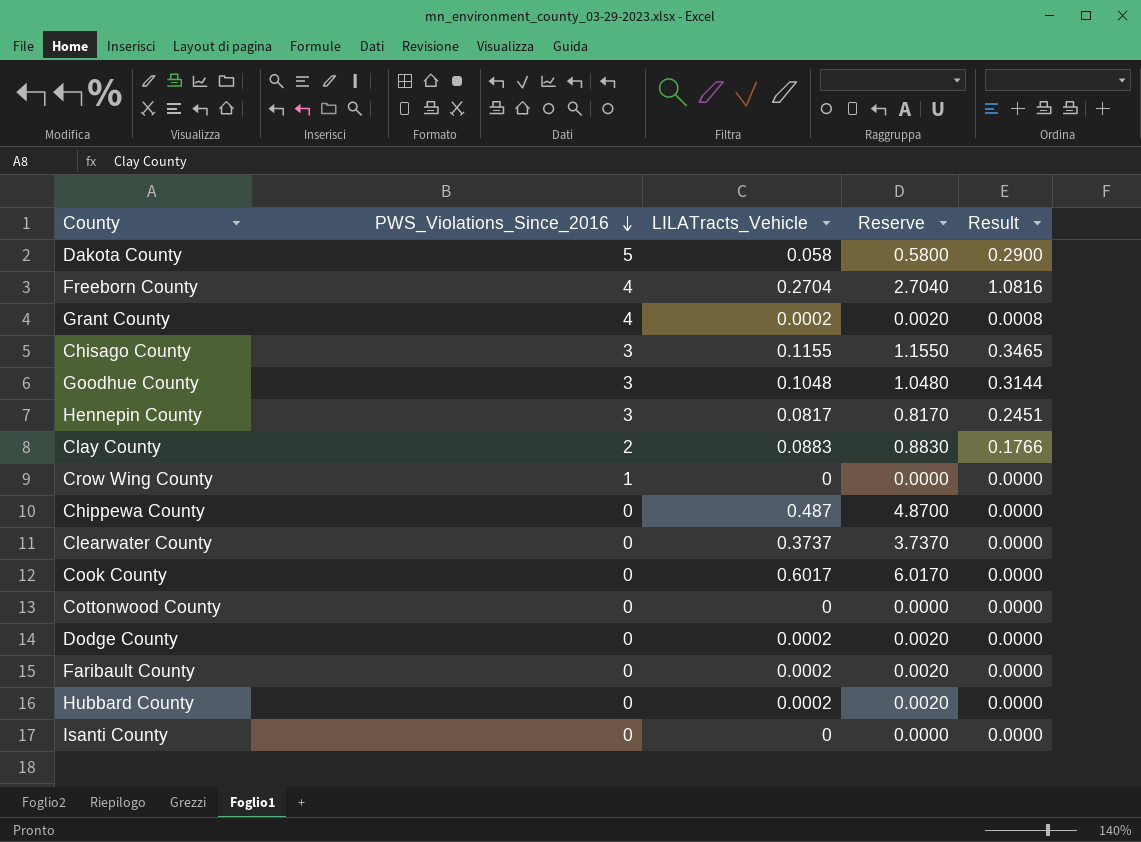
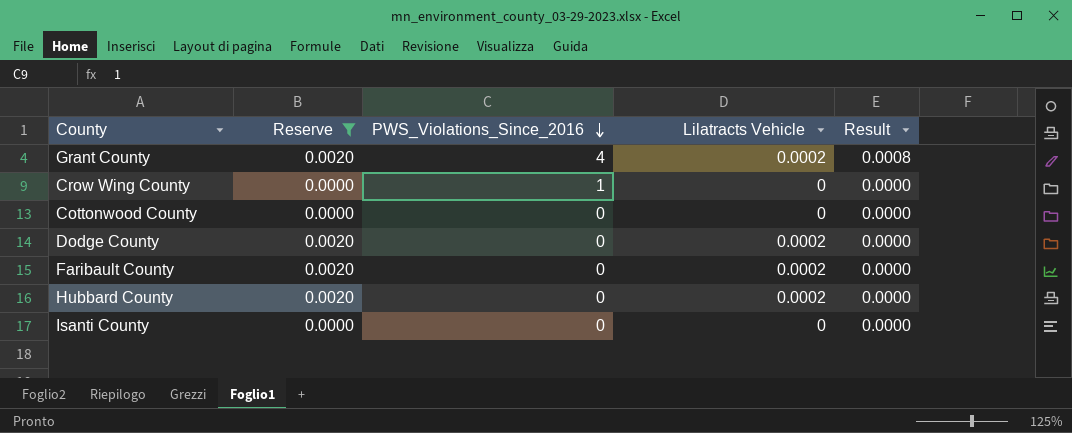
filter: none -> Reserve <= 0.0020
column Reserve | position: 4 -> 2
column name: LILATracts_Vehicle -> Lilatracts Vehicle

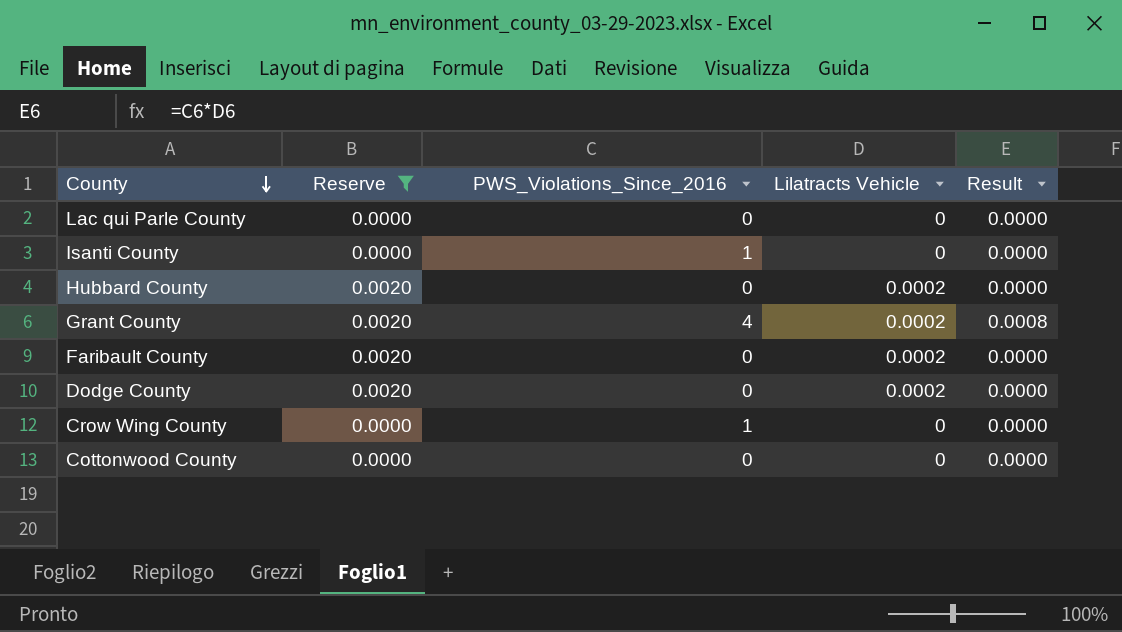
row order: PWS_Violations_Since_2016 descending -> County descending
row Lac qui Parle County: none -> 0.0000 | 0 | 0 | 0.0000
Isanti County | PWS_Violations_Since_2016: 0 -> 1

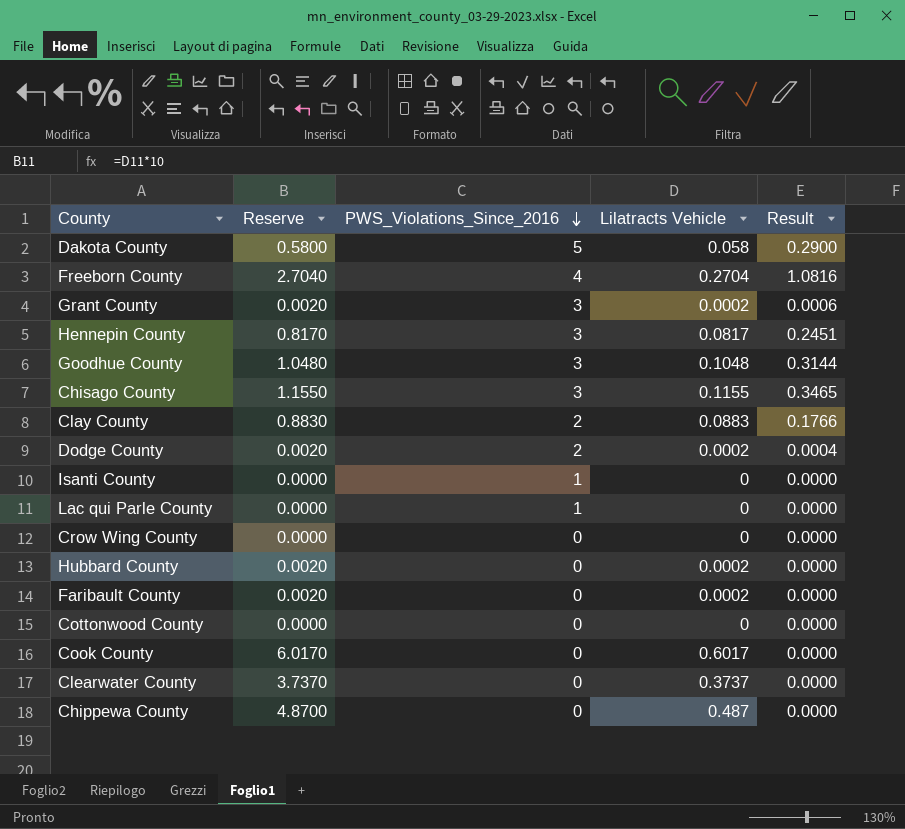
filter: Reserve <= 0.0020 -> none
row order: County descending -> PWS_Violations_Since_2016 descending
Grant County | PWS_Violations_Since_2016: 4 -> 3
Grant County | Result: 0.0008 -> 0.0006
Dodge County | PWS_Violations_Since_2016: 0 -> 2
Dodge County | Result: 0.0000 -> 0.0004
Lac qui Parle County | PWS_Violations_Since_2016: 0 -> 1
Crow Wing County | PWS_Violations_Since_2016: 1 -> 0

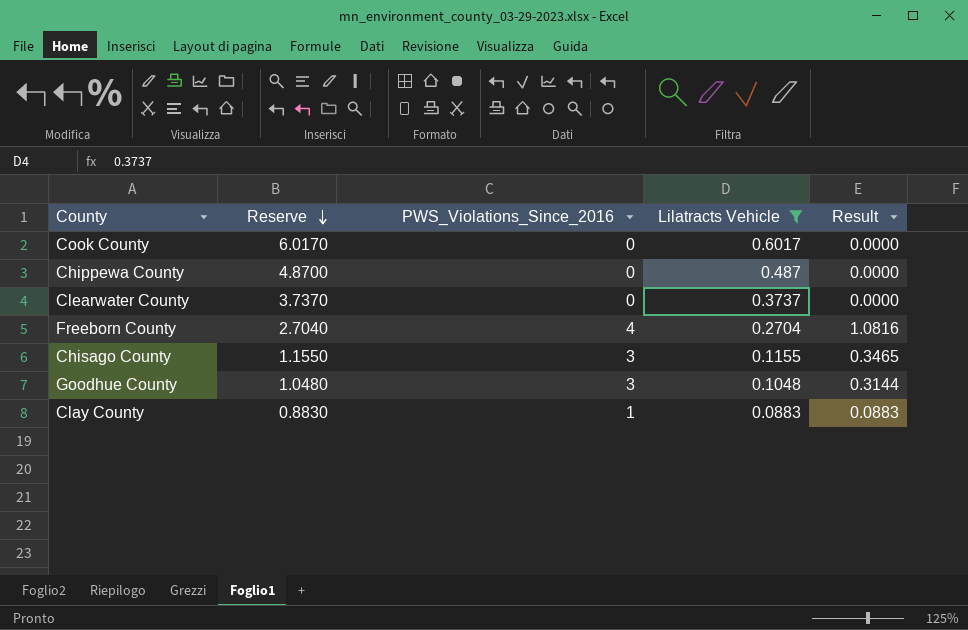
filter: none -> Lilatracts Vehicle >= 0.0883
row order: PWS_Violations_Since_2016 descending -> Reserve descending
Clay County | PWS_Violations_Since_2016: 2 -> 1
Clay County | Result: 0.1766 -> 0.0883

